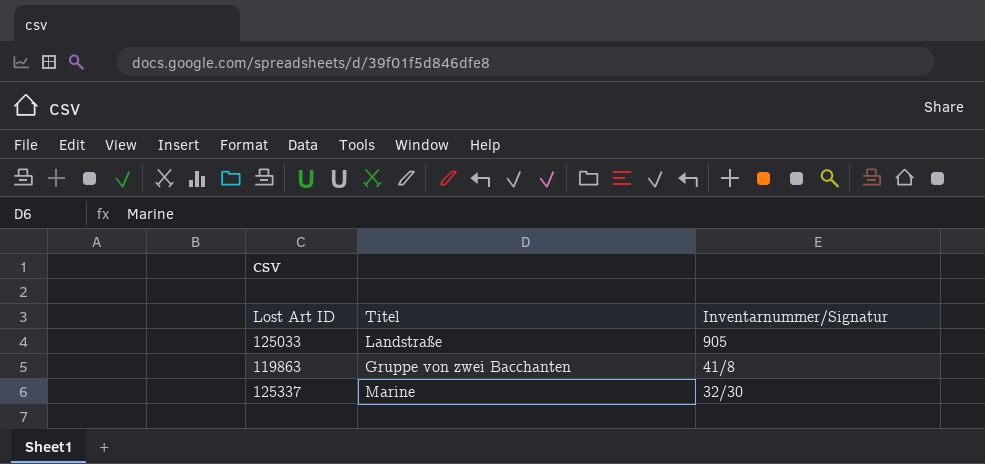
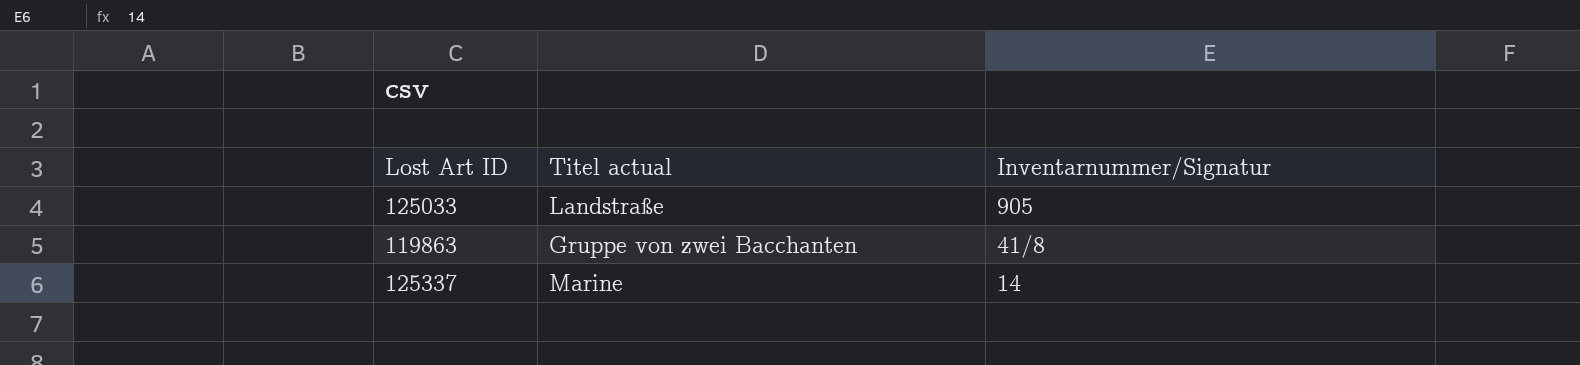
column name: Titel -> Titel actual
125337 | Inventarnummer/Signatur: 32/30 -> 14

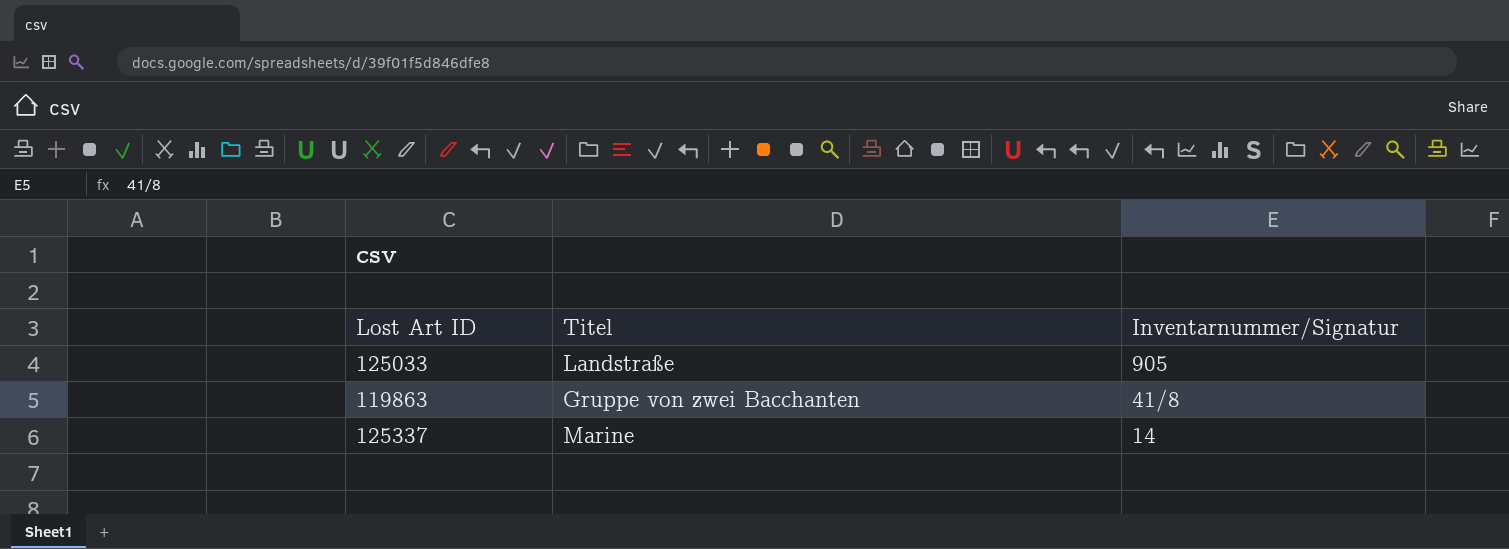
column name: Titel actual -> Titel

